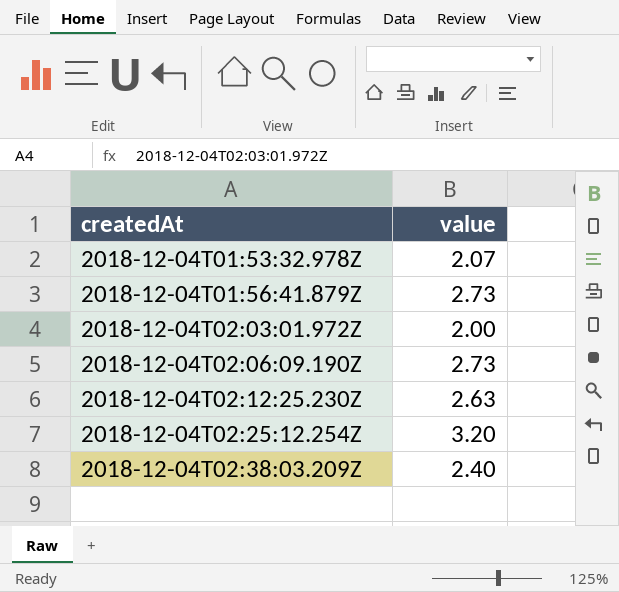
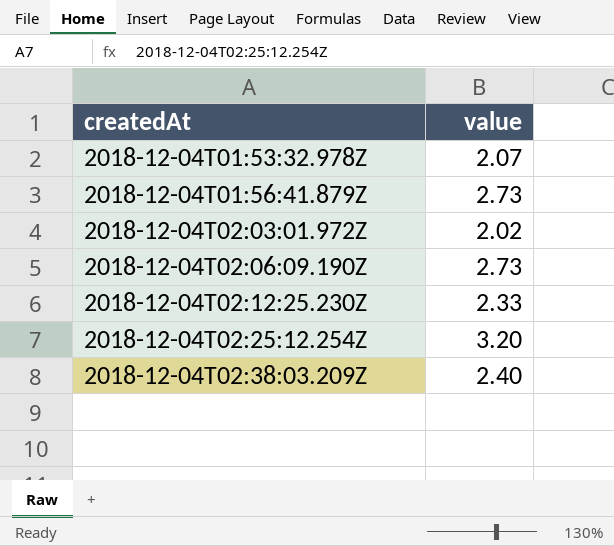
2018-12-04T02:03:01.972Z | value: 2.00 -> 2.02
2018-12-04T02:12:25.230Z | value: 2.63 -> 2.33

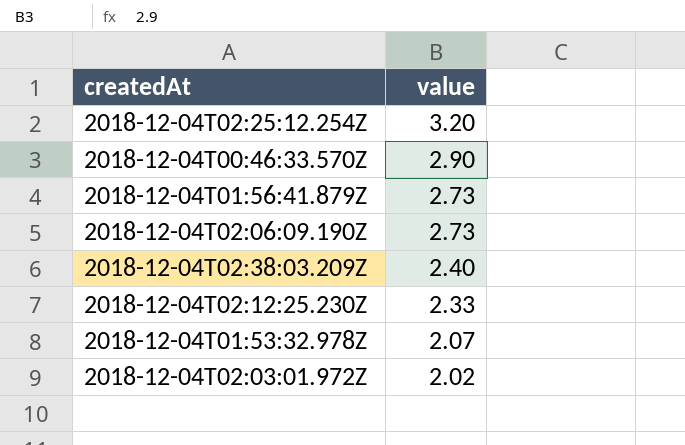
row order: createdAt ascending -> value descending
row 2018-12-04T00:46:33.570Z: none -> 2.90

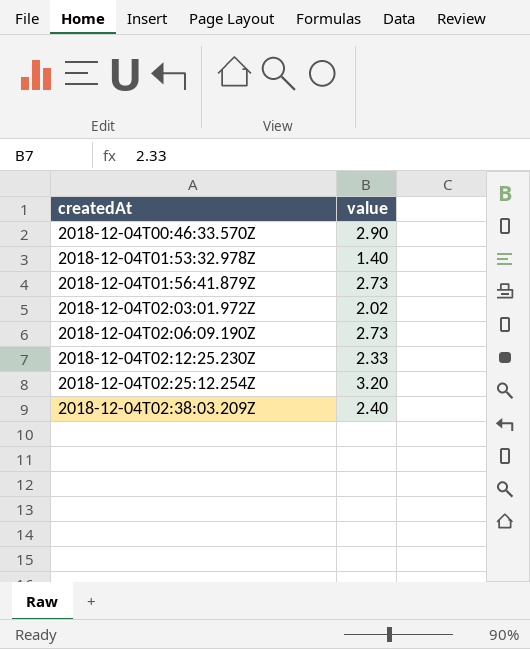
row order: value descending -> createdAt ascending
2018-12-04T01:53:32.978Z | value: 2.07 -> 1.40

